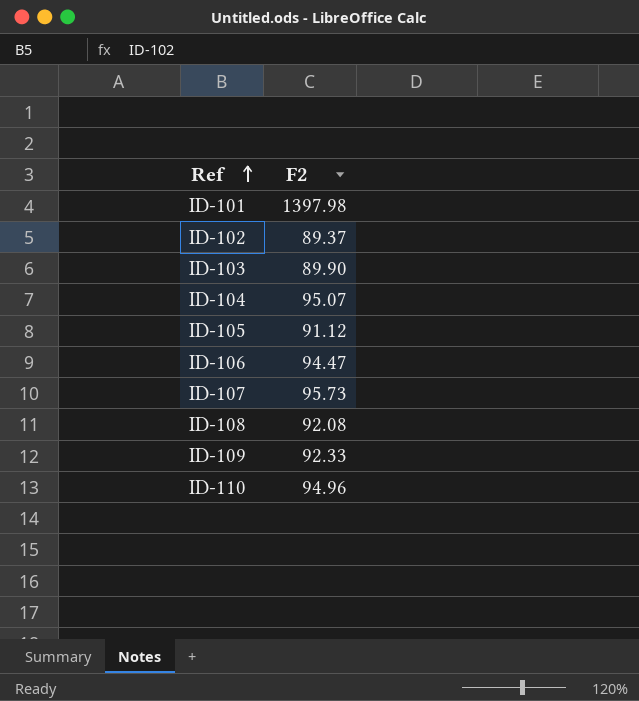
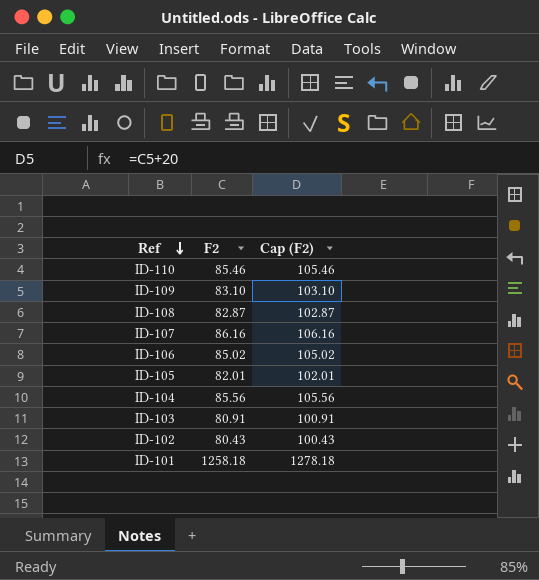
row order: Ref ascending -> Ref descending
column Cap (F2) | formula: none -> [F2] + 20
ID-110 | F2: 94.96 -> 85.46
ID-109 | F2: 92.33 -> 83.10
ID-108 | F2: 92.08 -> 82.87
ID-107 | F2: 95.73 -> 86.16
ID-106 | F2: 94.47 -> 85.02
ID-105 | F2: 91.12 -> 82.01
ID-104 | F2: 95.07 -> 85.56
ID-103 | F2: 89.90 -> 80.91
ID-102 | F2: 89.37 -> 80.43
ID-101 | F2: 1397.98 -> 1258.18

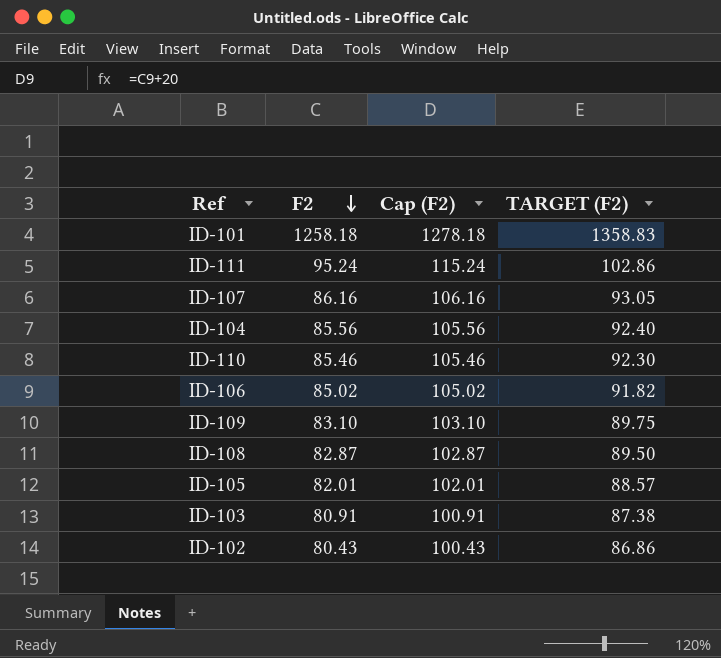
row order: Ref descending -> F2 descending
column TARGET (F2) | formula: none -> [F2] * 1.08
row ID-111: none -> 95.24 | 115.24 | 102.86

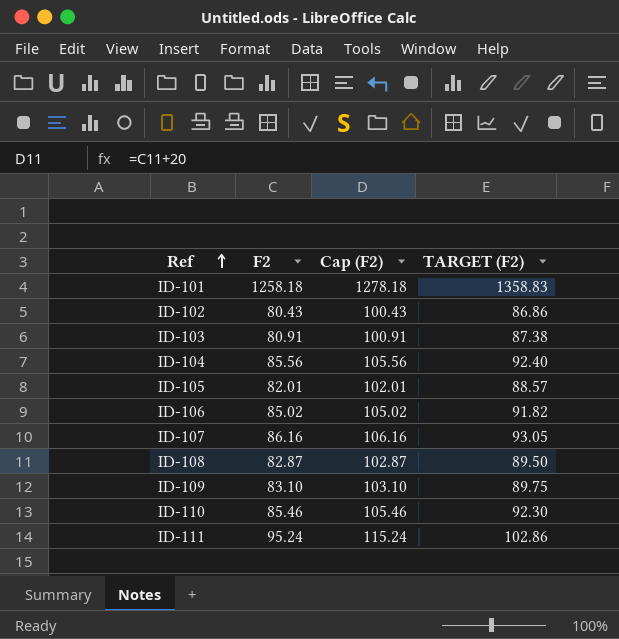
row order: F2 descending -> Ref ascending

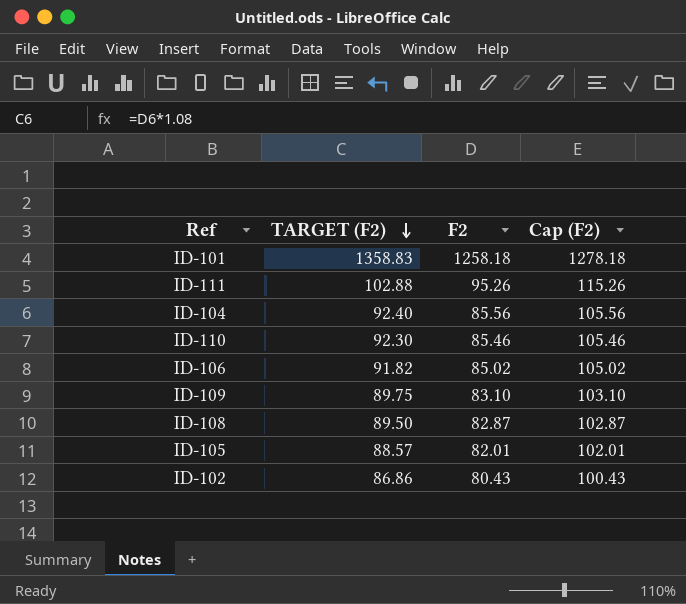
row order: Ref ascending -> TARGET (F2) descending
column TARGET (F2) | position: 4 -> 2
row ID-103: 80.91 | 100.91 | 87.38 -> none
row ID-107: 86.16 | 106.16 | 93.05 -> none
ID-111 | TARGET (F2): 102.86 -> 102.88
ID-111 | F2: 95.24 -> 95.26
ID-111 | Cap (F2): 115.24 -> 115.26

